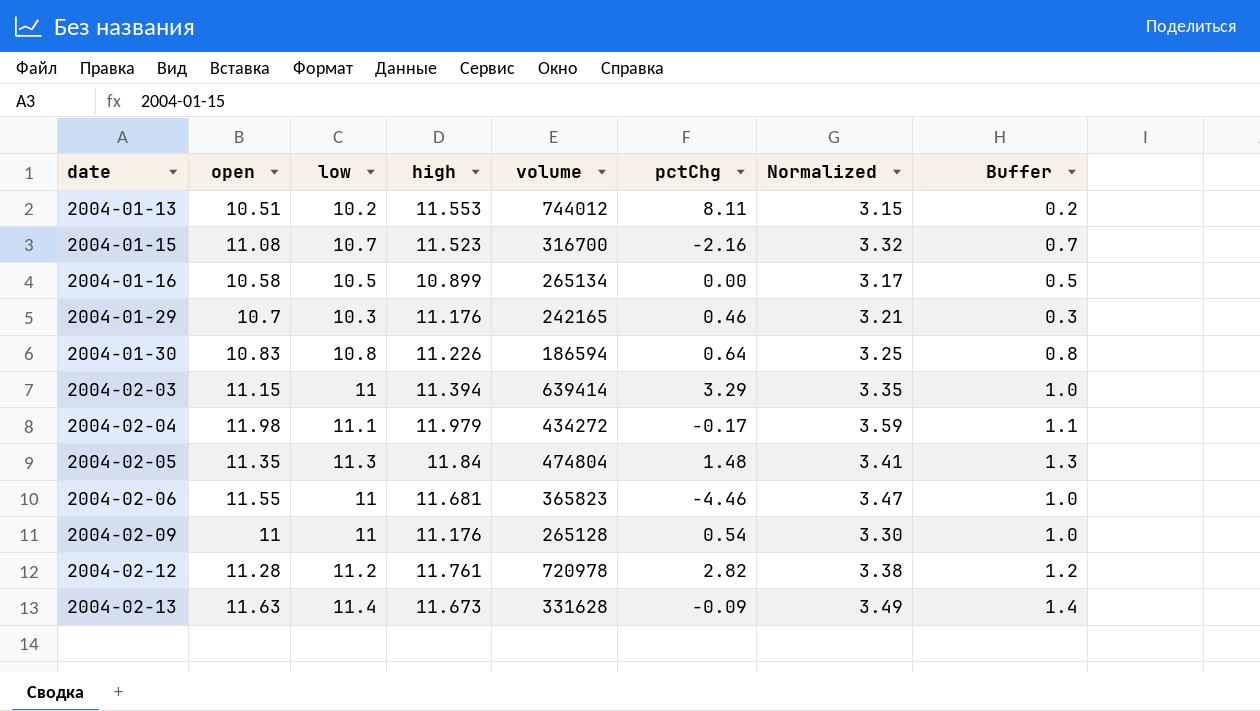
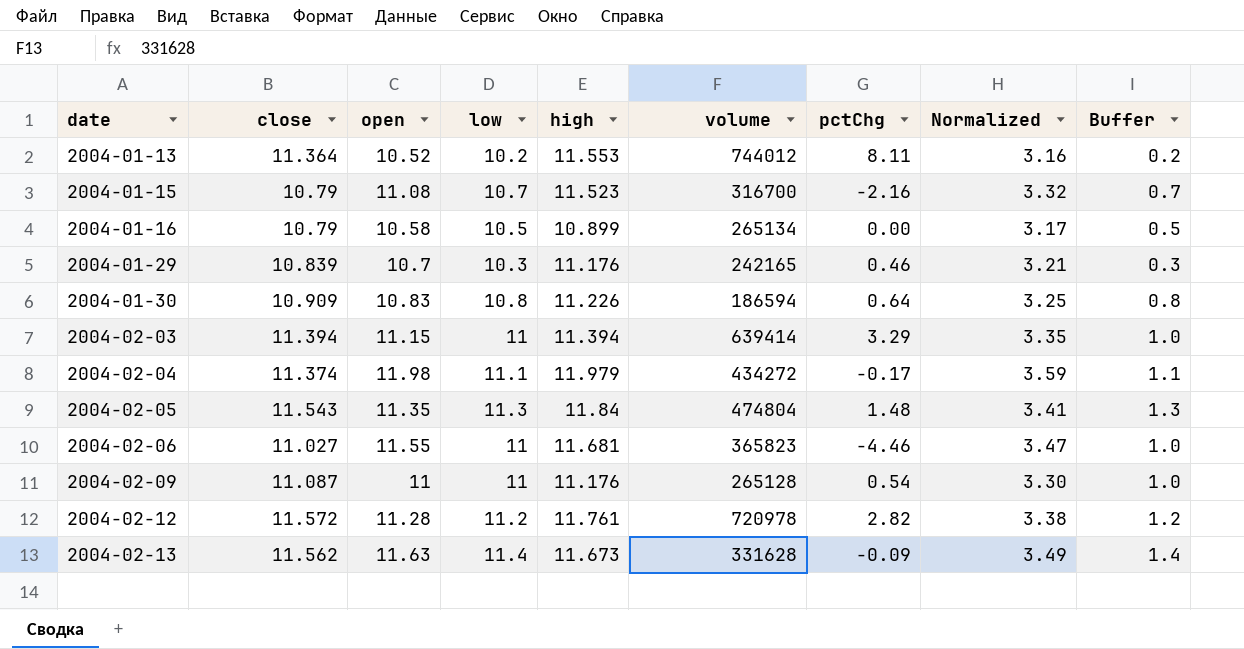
column close | position: none -> 2
2004-01-13 | open: 10.51 -> 10.52
2004-01-13 | Normalized: 3.15 -> 3.16

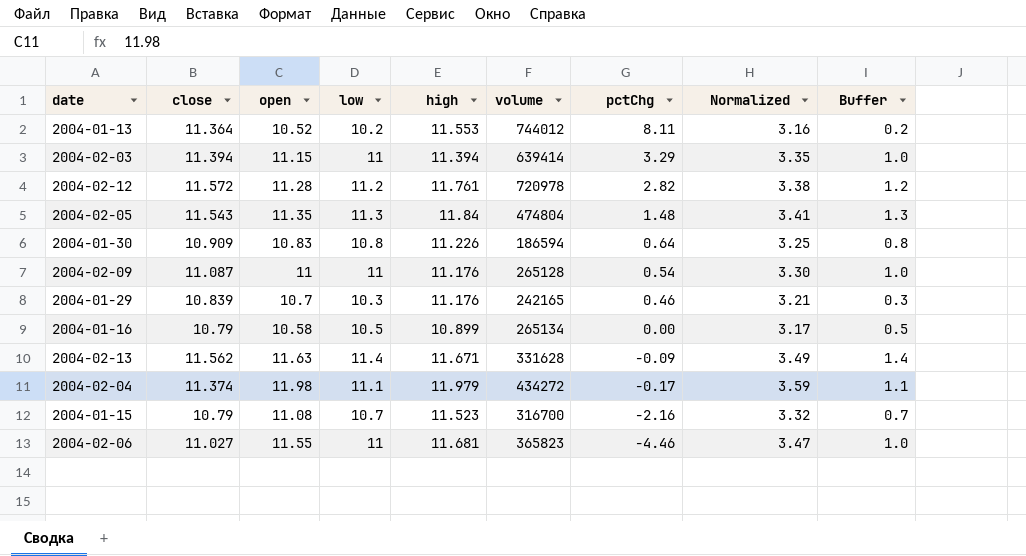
row order: date ascending -> pctChg descending
2004-02-13 | high: 11.673 -> 11.671

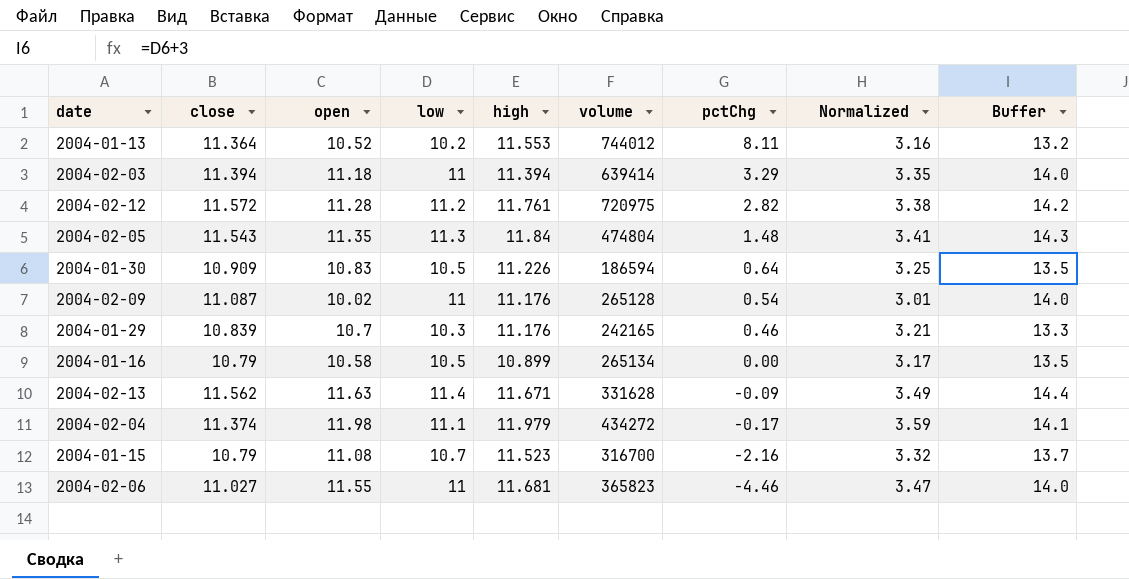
column Buffer | formula: [low] - 10 -> [low] + 3
2004-02-03 | open: 11.15 -> 11.18
2004-02-12 | volume: 720978 -> 720975
2004-01-30 | low: 10.8 -> 10.5
2004-02-09 | open: 11 -> 10.02
2004-02-09 | Normalized: 3.30 -> 3.01

